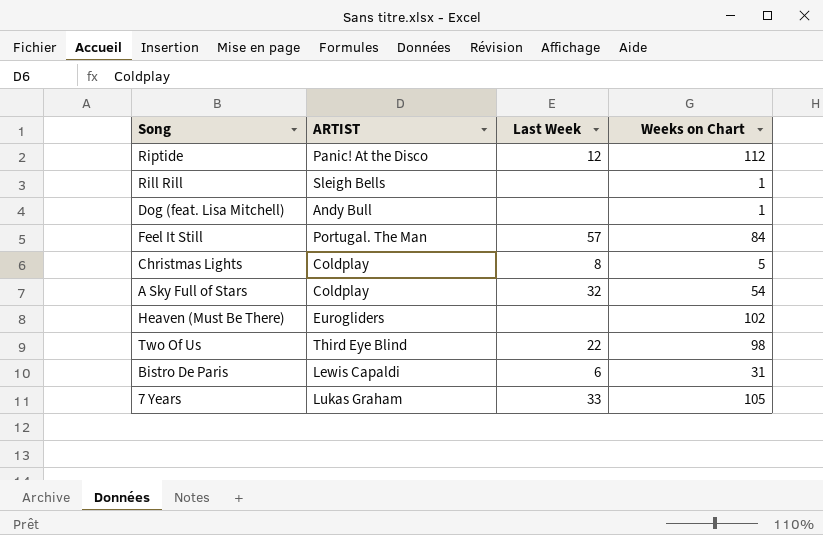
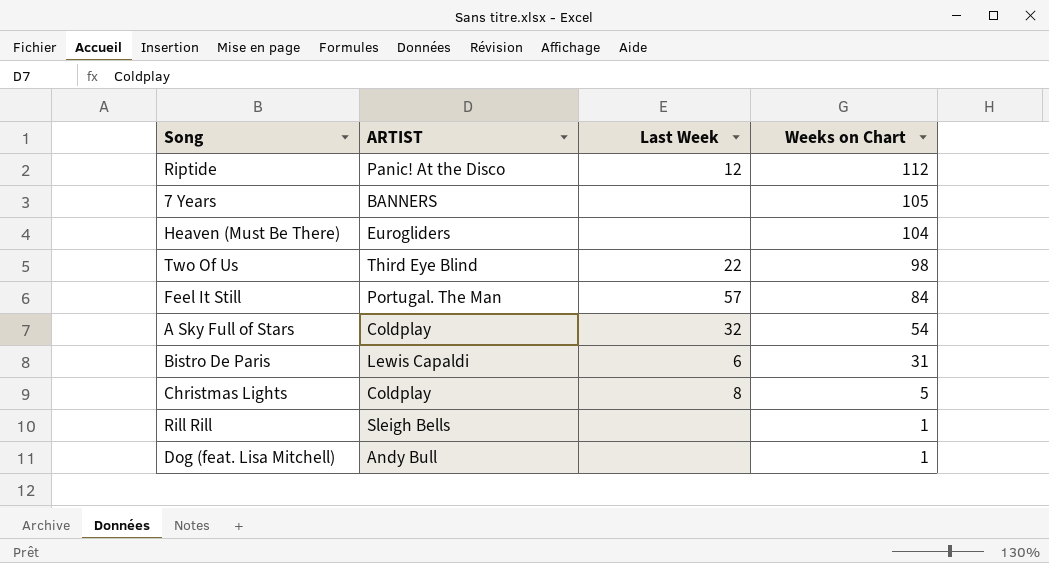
row order: none -> Weeks on Chart descending
7 Years | ARTIST: Lukas Graham -> BANNERS
7 Years | Last Week: 33 -> none
Heaven (Must Be There) | Weeks on Chart: 102 -> 104

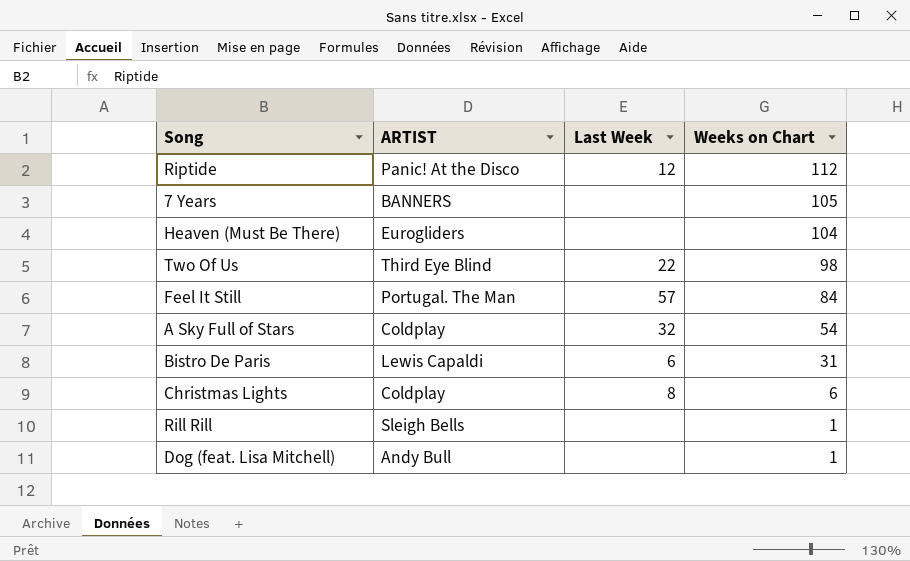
Christmas Lights | Weeks on Chart: 5 -> 6

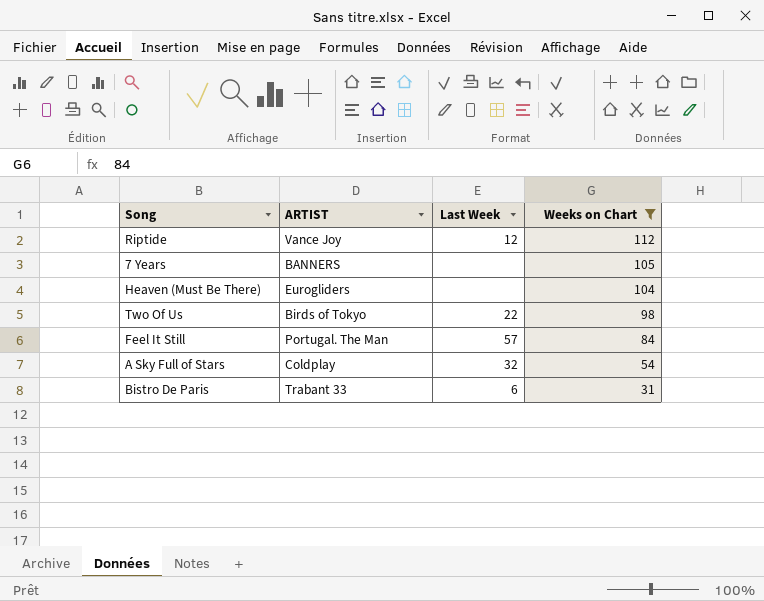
filter: none -> Weeks on Chart >= 31
Riptide | ARTIST: Panic! At the Disco -> Vance Joy
Two Of Us | ARTIST: Third Eye Blind -> Birds of Tokyo
Bistro De Paris | ARTIST: Lewis Capaldi -> Trabant 33

